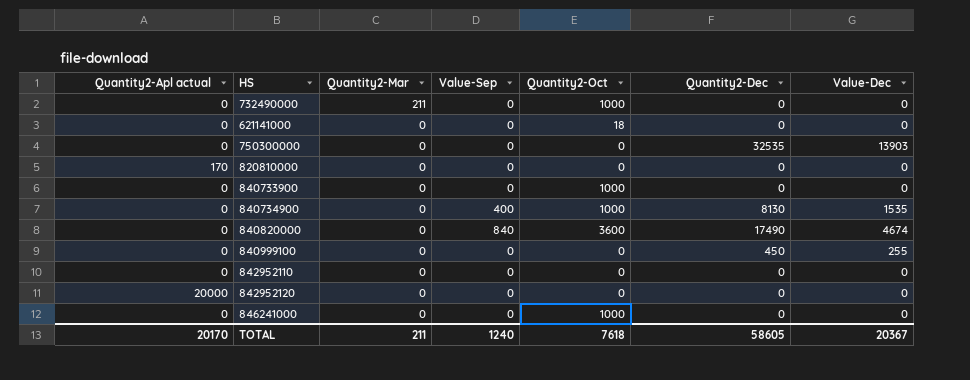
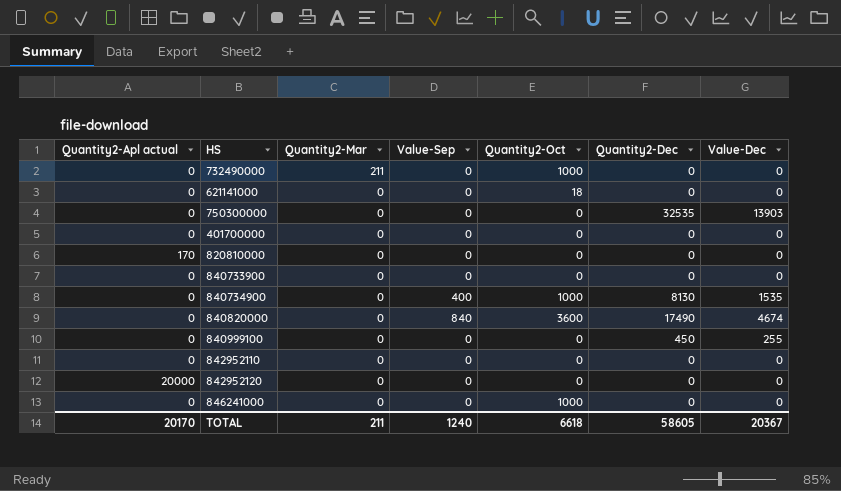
row 401700000: none -> 0 | 0 | 0 | 0 | 0 | 0
840733900 | Quantity2-Oct: 1000 -> 0
TOTAL | Quantity2-Oct: 7618 -> 6618

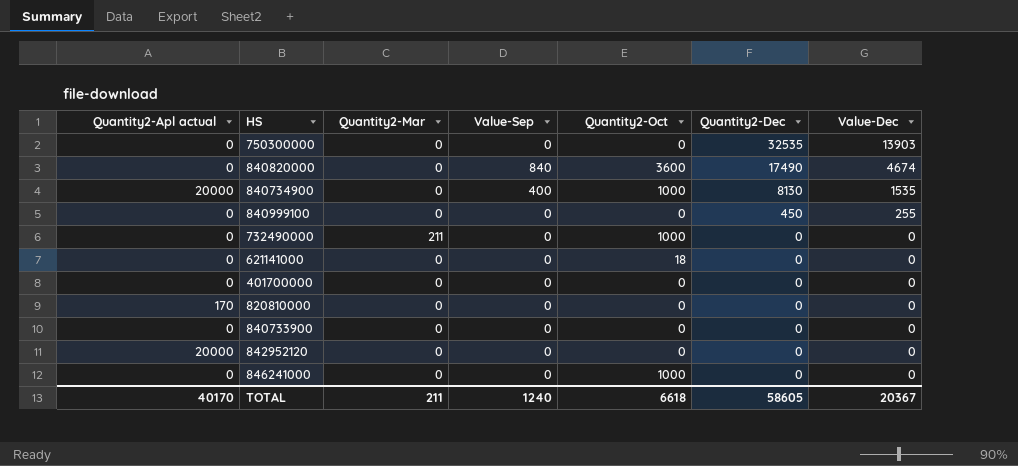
row order: Quantity2-Mar descending -> Quantity2-Dec descending
row 842952110: 0 | 0 | 0 | 0 | 0 | 0 -> none
840734900 | Quantity2-Apl actual: 0 -> 20000
TOTAL | Quantity2-Apl actual: 20170 -> 40170

